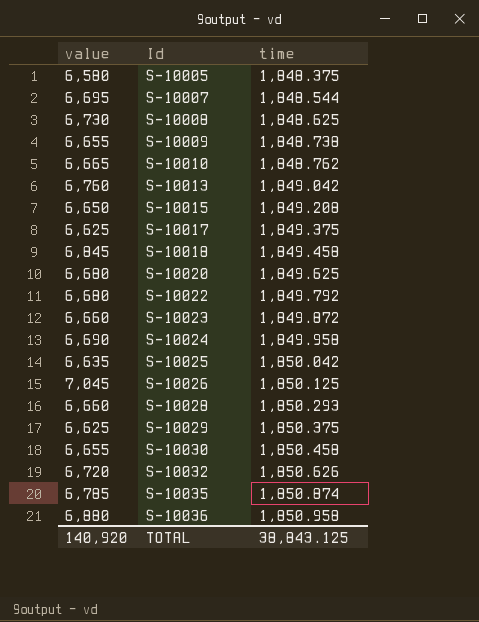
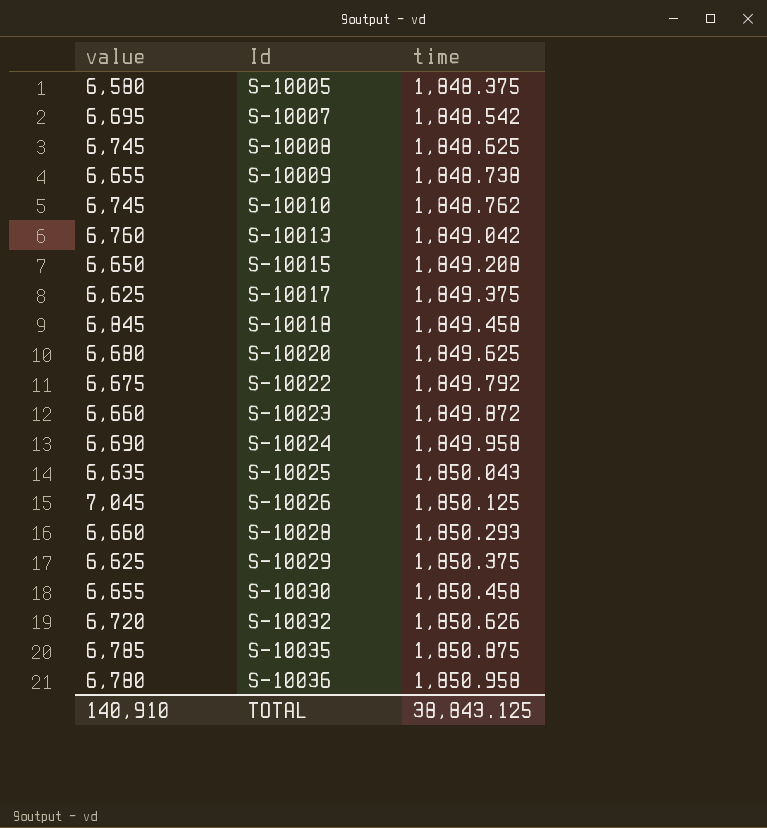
S-10007 | time: 1,848.544 -> 1,848.542
S-10008 | value: 6,730 -> 6,745
S-10010 | value: 6,665 -> 6,745
S-10022 | value: 6,680 -> 6,675
S-10025 | time: 1,850.042 -> 1,850.043
S-10035 | time: 1,850.874 -> 1,850.875
S-10036 | value: 6,880 -> 6,780
TOTAL | value: 140,920 -> 140,910

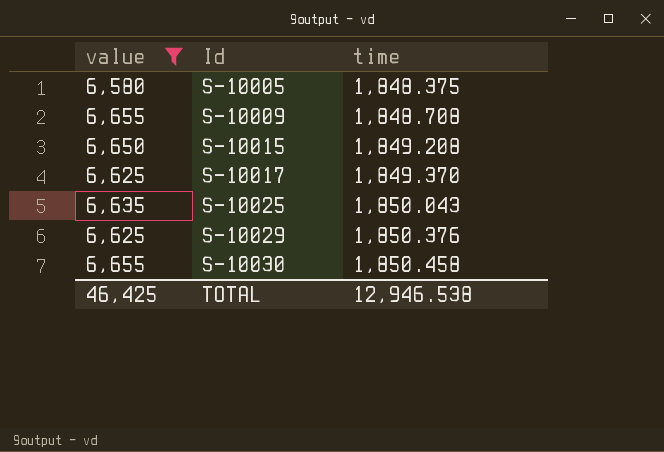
filter: none -> value <= 6,655
S-10009 | time: 1,848.738 -> 1,848.708
S-10017 | time: 1,849.375 -> 1,849.370
S-10029 | time: 1,850.375 -> 1,850.376
TOTAL | value: 140,910 -> 46,425
TOTAL | time: 38,843.125 -> 12,946.538

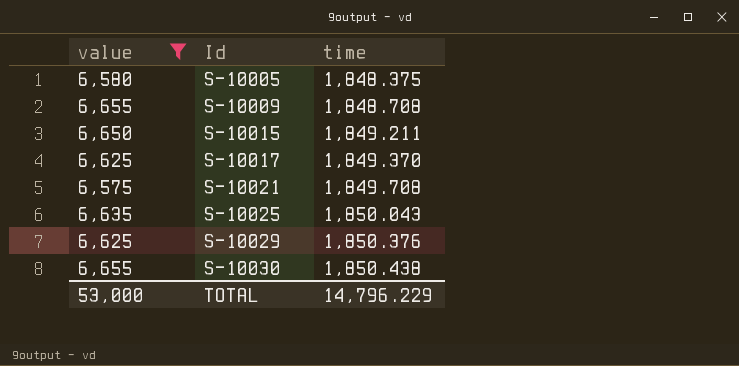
S-10015 | time: 1,849.208 -> 1,849.211
row S-10021: none -> 6,575 | 1,849.708
S-10030 | time: 1,850.458 -> 1,850.438
TOTAL | value: 46,425 -> 53,000
TOTAL | time: 12,946.538 -> 14,796.229

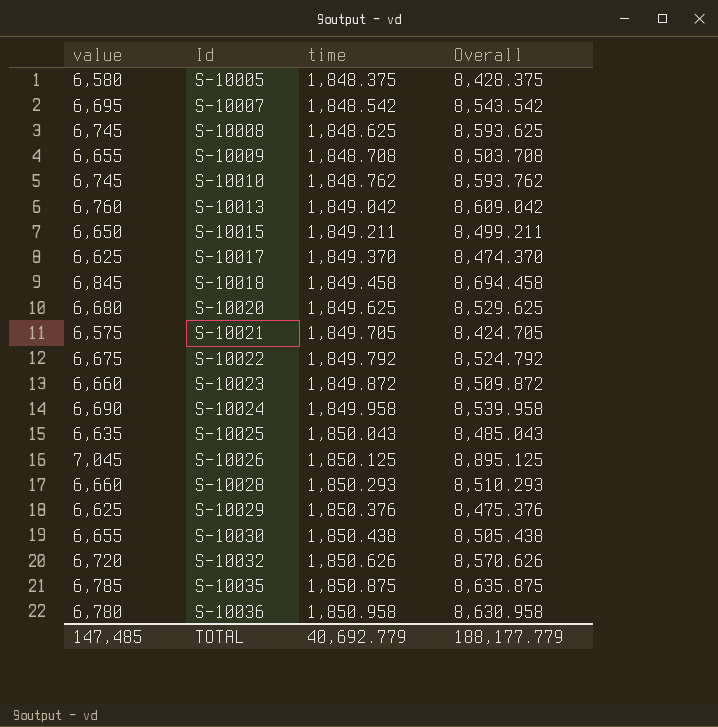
filter: value <= 6,655 -> none
column Overall | formula: none -> [value] + [time]
S-10021 | time: 1,849.708 -> 1,849.705
TOTAL | value: 53,000 -> 147,485
TOTAL | time: 14,796.229 -> 40,692.779

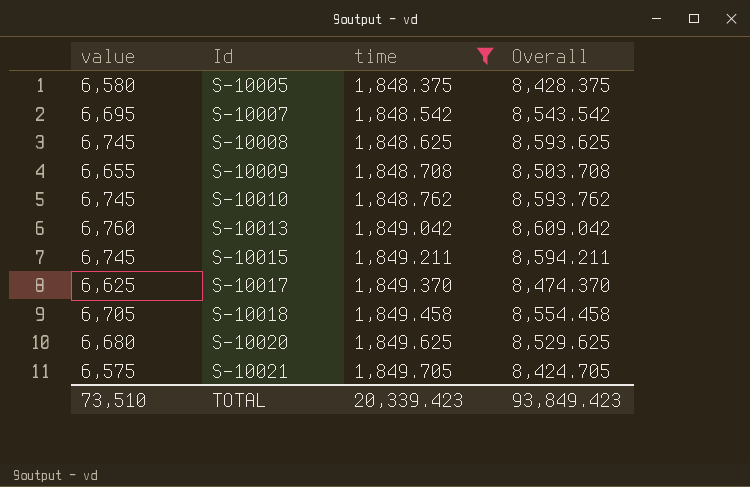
filter: none -> time <= 1,849.705
S-10015 | value: 6,650 -> 6,745
S-10015 | Overall: 8,499.211 -> 8,594.211
S-10018 | value: 6,845 -> 6,705
S-10018 | Overall: 8,694.458 -> 8,554.458
TOTAL | value: 147,485 -> 73,510
TOTAL | time: 40,692.779 -> 20,339.423
TOTAL | Overall: 188,177.779 -> 93,849.423

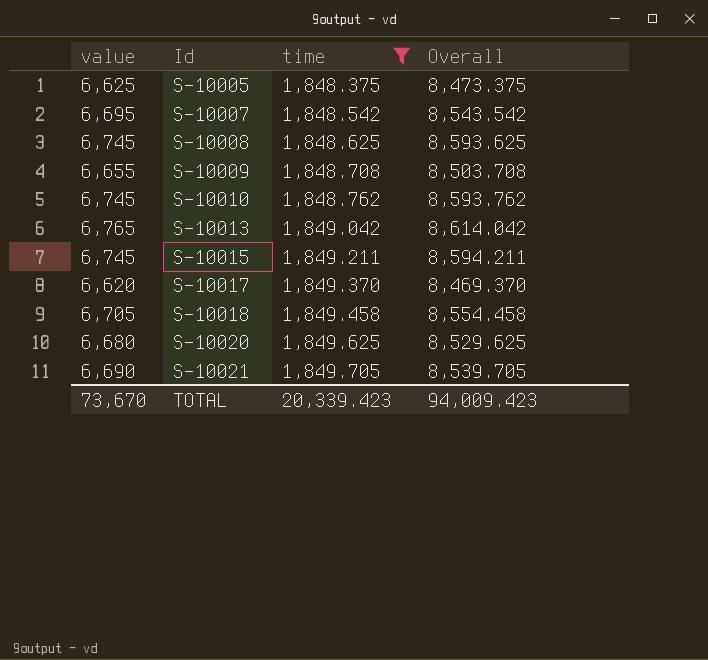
S-10005 | value: 6,580 -> 6,625
S-10005 | Overall: 8,428.375 -> 8,473.375
S-10013 | value: 6,760 -> 6,765
S-10013 | Overall: 8,609.042 -> 8,614.042
S-10017 | value: 6,625 -> 6,620
S-10017 | Overall: 8,474.370 -> 8,469.370
S-10021 | value: 6,575 -> 6,690
S-10021 | Overall: 8,424.705 -> 8,539.705
TOTAL | value: 73,510 -> 73,670
TOTAL | Overall: 93,849.423 -> 94,009.423

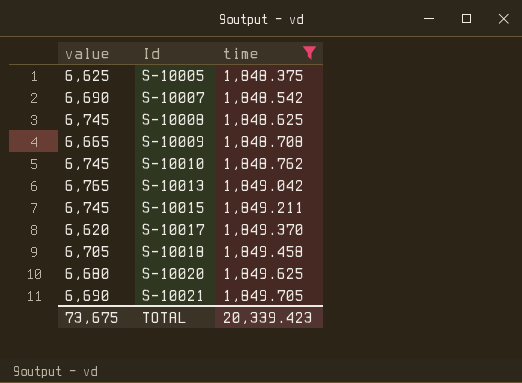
column Overall | formula: [value] + [time] -> none
S-10007 | value: 6,695 -> 6,690
S-10009 | value: 6,655 -> 6,665
TOTAL | value: 73,670 -> 73,675

